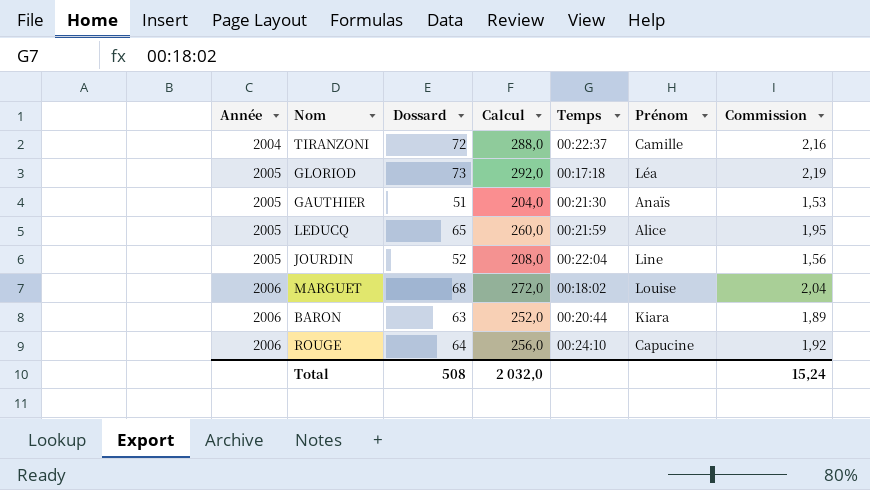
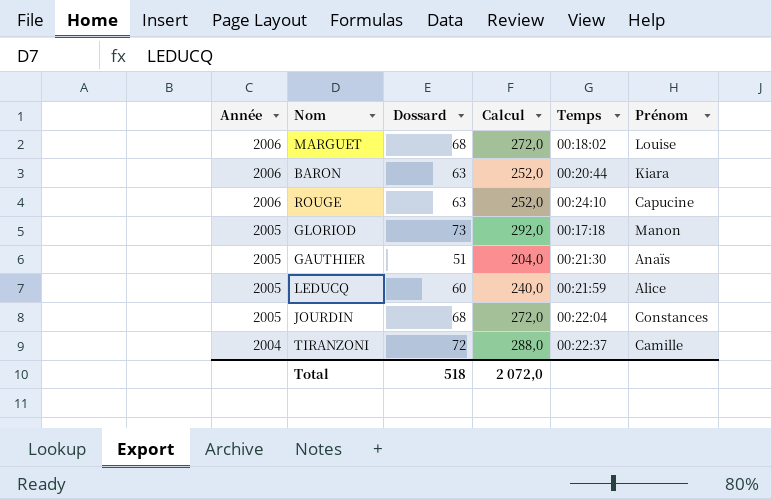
row order: Année ascending -> Année descending
column Commission | formula: [Dossard] * 0,03 -> none
ROUGE | Dossard: 64 -> 63
ROUGE | Calcul: 256,0 -> 252,0
GLORIOD | Prénom: Léa -> Manon
LEDUCQ | Dossard: 65 -> 60
LEDUCQ | Calcul: 260,0 -> 240,0
JOURDIN | Dossard: 52 -> 68
JOURDIN | Calcul: 208,0 -> 272,0
JOURDIN | Prénom: Line -> Constances
Total | Dossard: 508 -> 518
Total | Calcul: 2 032,0 -> 2 072,0

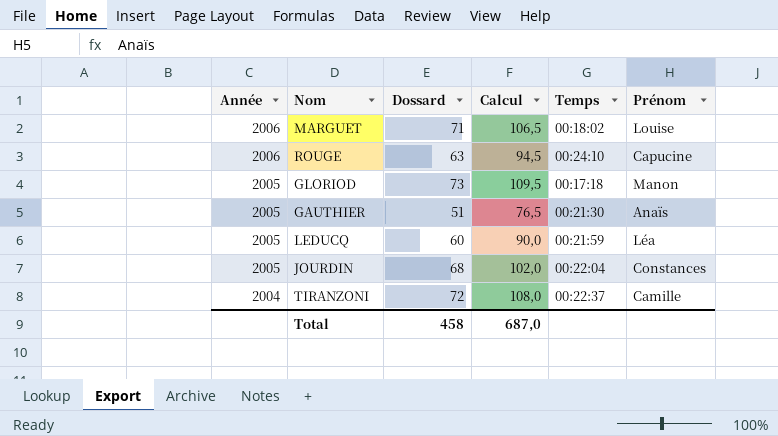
column Calcul | formula: [Dossard] * 4 -> [Dossard] * 1,5
row BARON: 2006 | 63 | 252,0 | 00:20:44 | Kiara -> none
MARGUET | Dossard: 68 -> 71
LEDUCQ | Prénom: Alice -> Léa
Total | Dossard: 518 -> 458
Total | Calcul: 2 072,0 -> 687,0

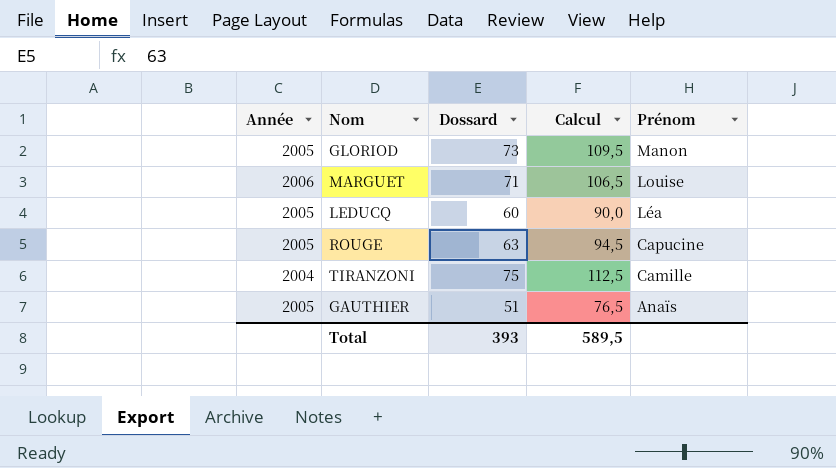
row order: Année descending -> Prénom descending
column Temps | position: 5 -> none
row JOURDIN: 2005 | 68 | 102,0 | 00:22:04 | Constances -> none
ROUGE | Année: 2006 -> 2005
TIRANZONI | Dossard: 72 -> 75
TIRANZONI | Calcul: 108,0 -> 112,5
Total | Dossard: 458 -> 393
Total | Calcul: 687,0 -> 589,5

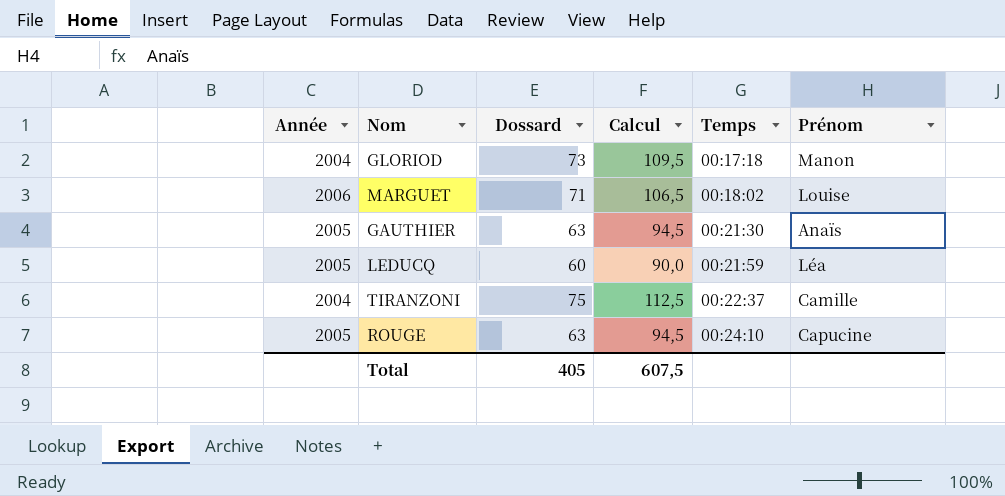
row order: Prénom descending -> Temps ascending
column Temps | position: none -> 5
GLORIOD | Année: 2005 -> 2004
GAUTHIER | Dossard: 51 -> 63
GAUTHIER | Calcul: 76,5 -> 94,5
Total | Dossard: 393 -> 405
Total | Calcul: 589,5 -> 607,5

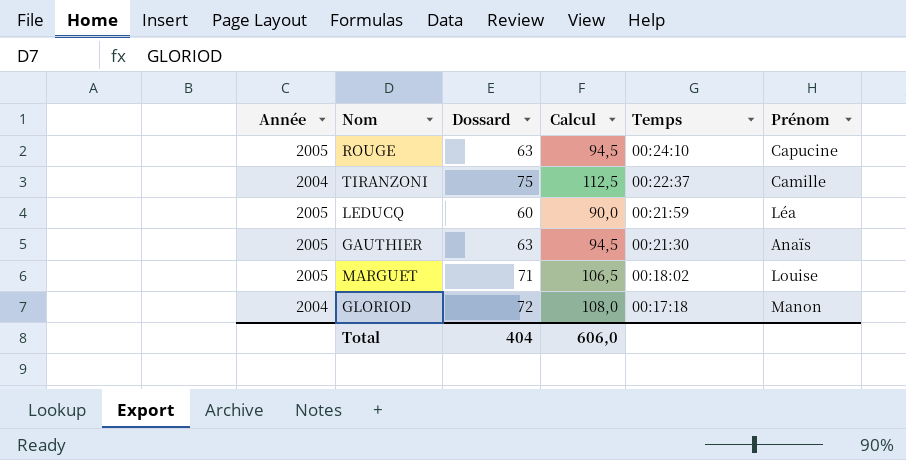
row order: Temps ascending -> Temps descending
MARGUET | Année: 2006 -> 2005
GLORIOD | Dossard: 73 -> 72
GLORIOD | Calcul: 109,5 -> 108,0
Total | Dossard: 405 -> 404
Total | Calcul: 607,5 -> 606,0

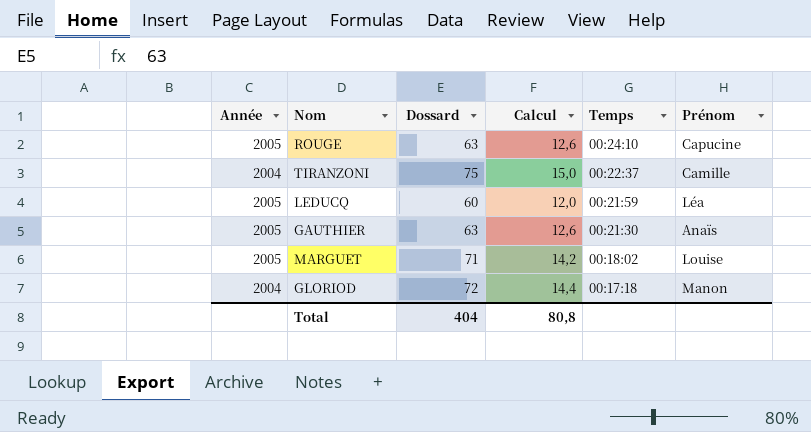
column Calcul | formula: [Dossard] * 1,5 -> [Dossard] * 0,2
Total | Calcul: 606,0 -> 80,8

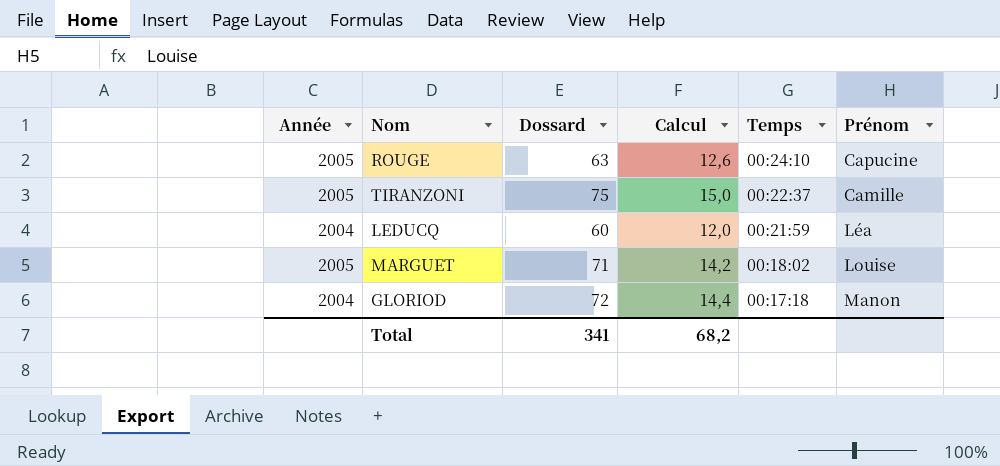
row GAUTHIER: 2005 | 63 | 12,6 | 00:21:30 | Anaïs -> none
TIRANZONI | Année: 2004 -> 2005
LEDUCQ | Année: 2005 -> 2004
Total | Dossard: 404 -> 341
Total | Calcul: 80,8 -> 68,2

